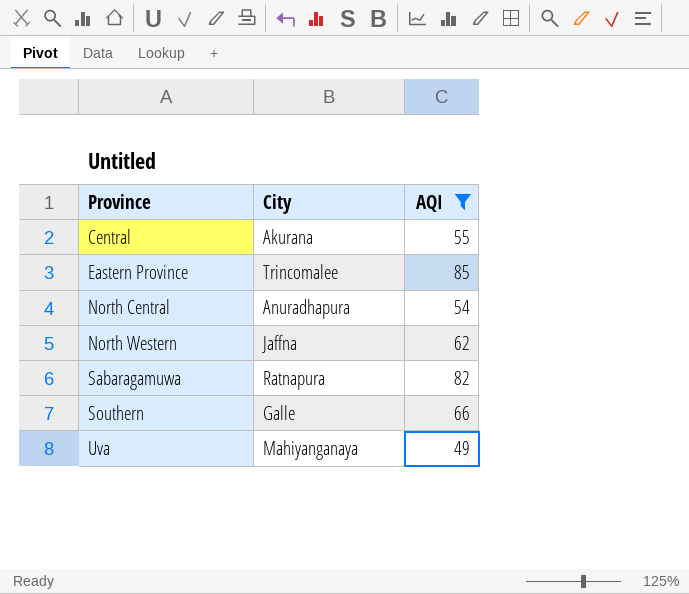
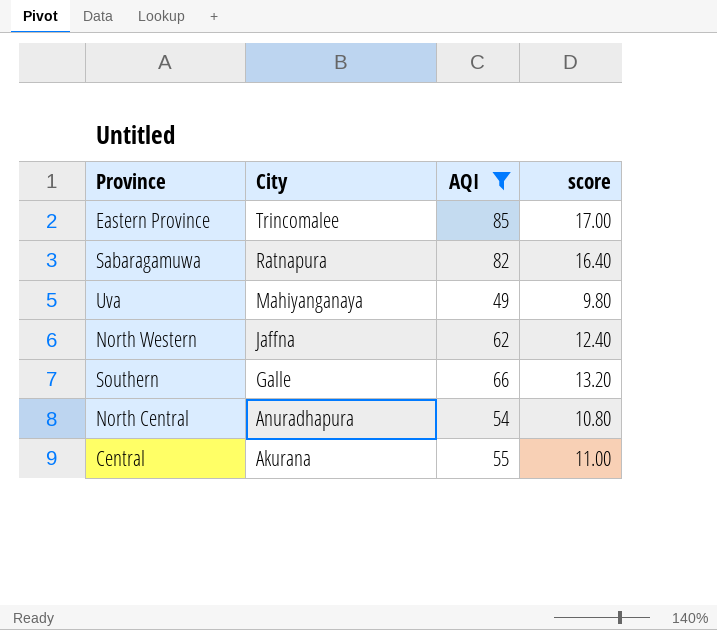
row order: Province ascending -> City descending
column score | formula: none -> [AQI] * 0.2

